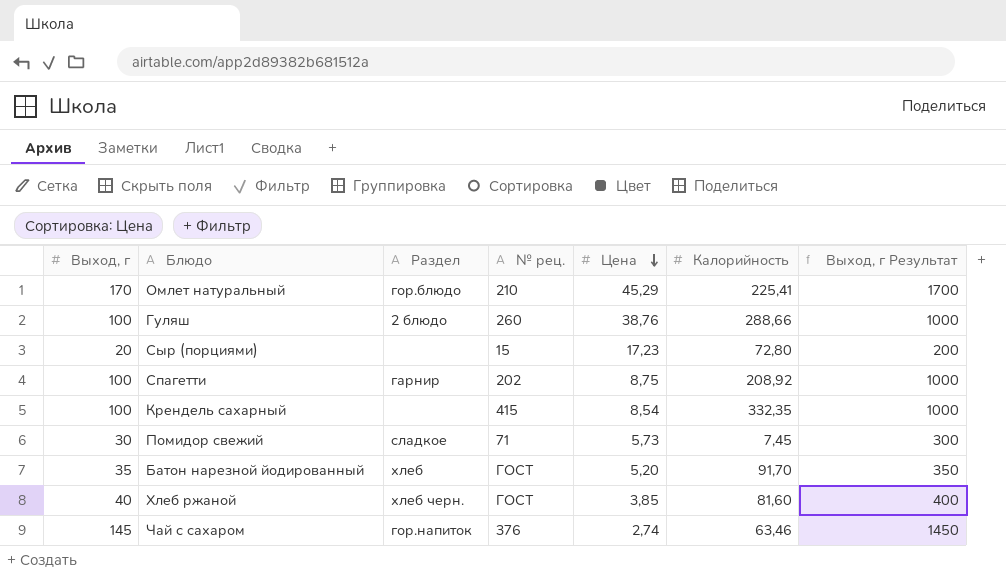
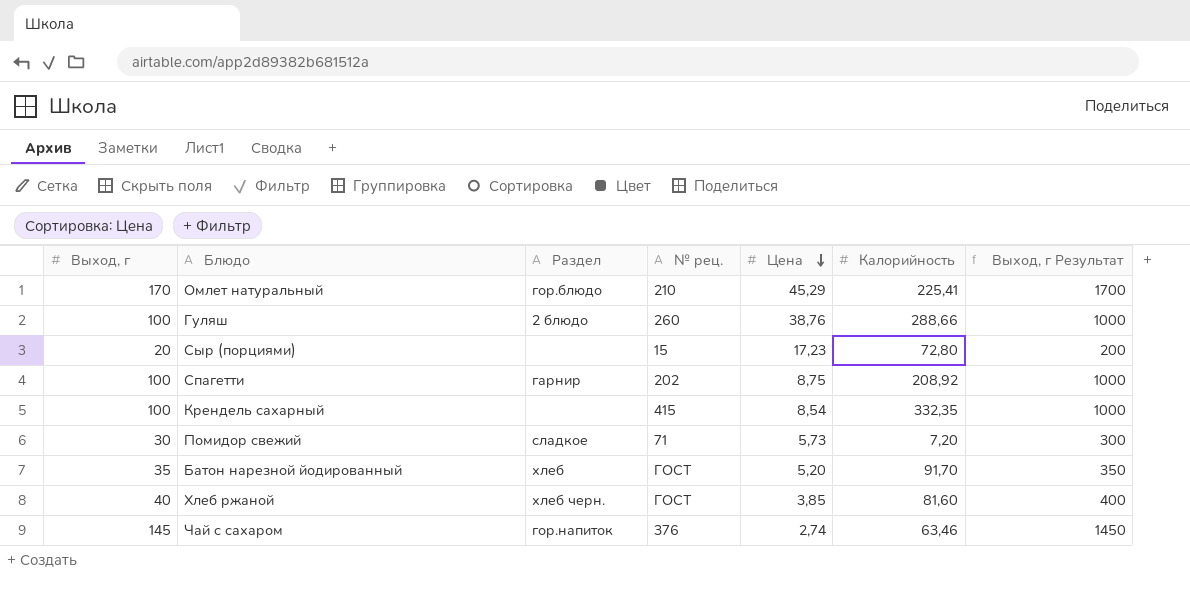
Помидор свежий | Калорийность: 7,45 -> 7,20

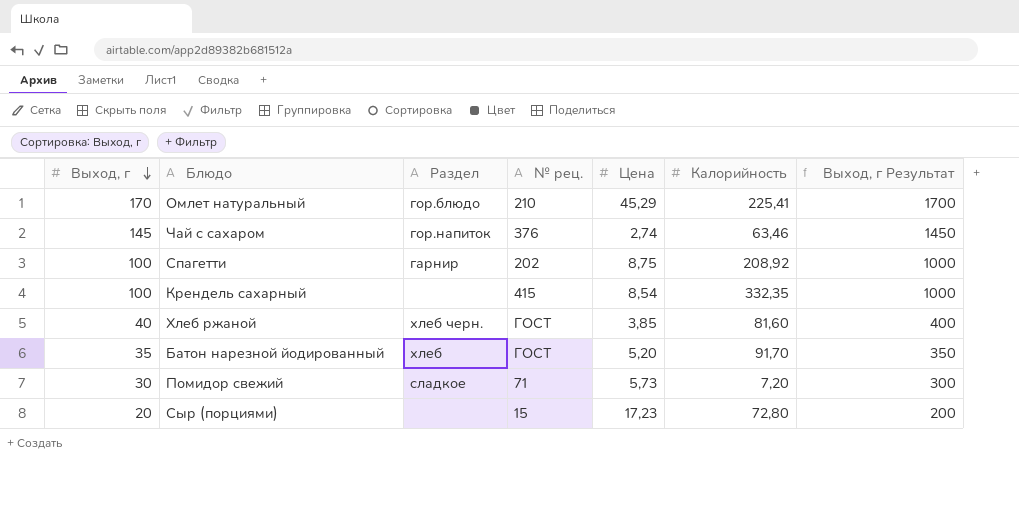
row order: Цена descending -> Выход, г descending
row Гуляш: 100 | 2 блюдо | 260 | 38,76 | 288,66 | 1000 -> none

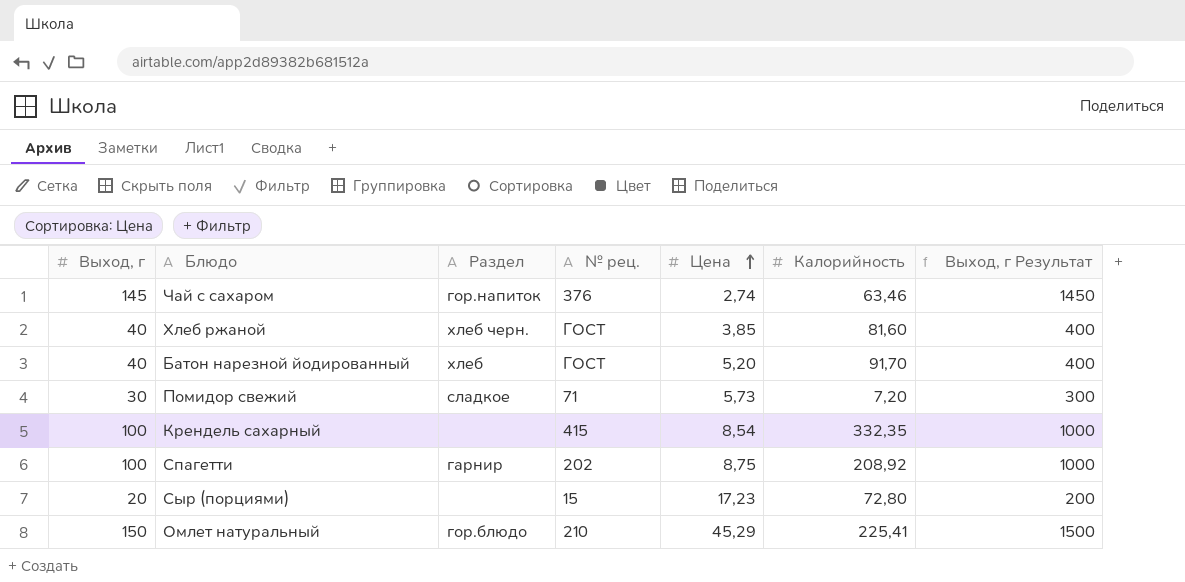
row order: Выход, г descending -> Цена ascending
Батон нарезной йодированный | Выход, г: 35 -> 40
Батон нарезной йодированный | Выход, г Результат: 350 -> 400
Омлет натуральный | Выход, г: 170 -> 150
Омлет натуральный | Выход, г Результат: 1700 -> 1500

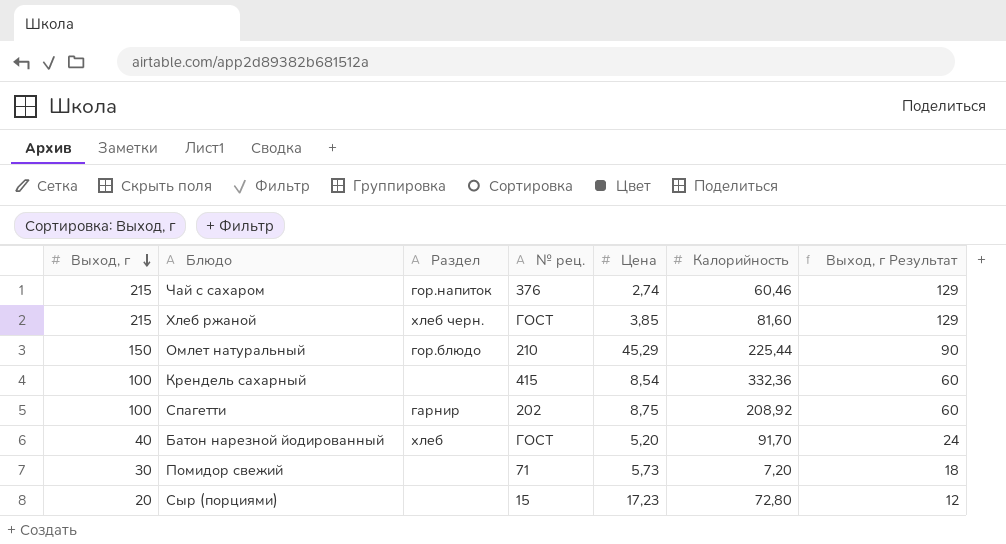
row order: Цена ascending -> Выход, г descending
column Выход, г Результат | formula: [Выход, г] * 10 -> [Выход, г] * 0,6
Чай с сахаром | Выход, г: 145 -> 215
Чай с сахаром | Калорийность: 63,46 -> 60,46
Хлеб ржаной | Выход, г: 40 -> 215
Омлет натуральный | Калорийность: 225,41 -> 225,44
Крендель сахарный | Калорийность: 332,35 -> 332,36
Помидор свежий | Раздел: сладкое -> none

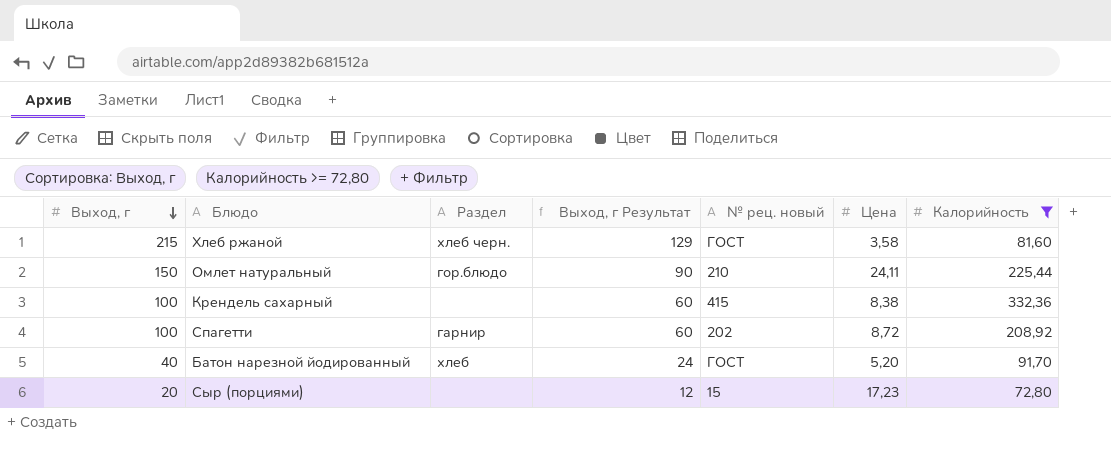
filter: none -> Калорийность >= 72,80
column Выход, г Результат | position: 7 -> 4
column name: № рец. -> № рец. новый
Хлеб ржаной | Цена: 3,85 -> 3,58
Омлет натуральный | Цена: 45,29 -> 24,11
Крендель сахарный | Цена: 8,54 -> 8,38
Спагетти | Цена: 8,75 -> 8,72

